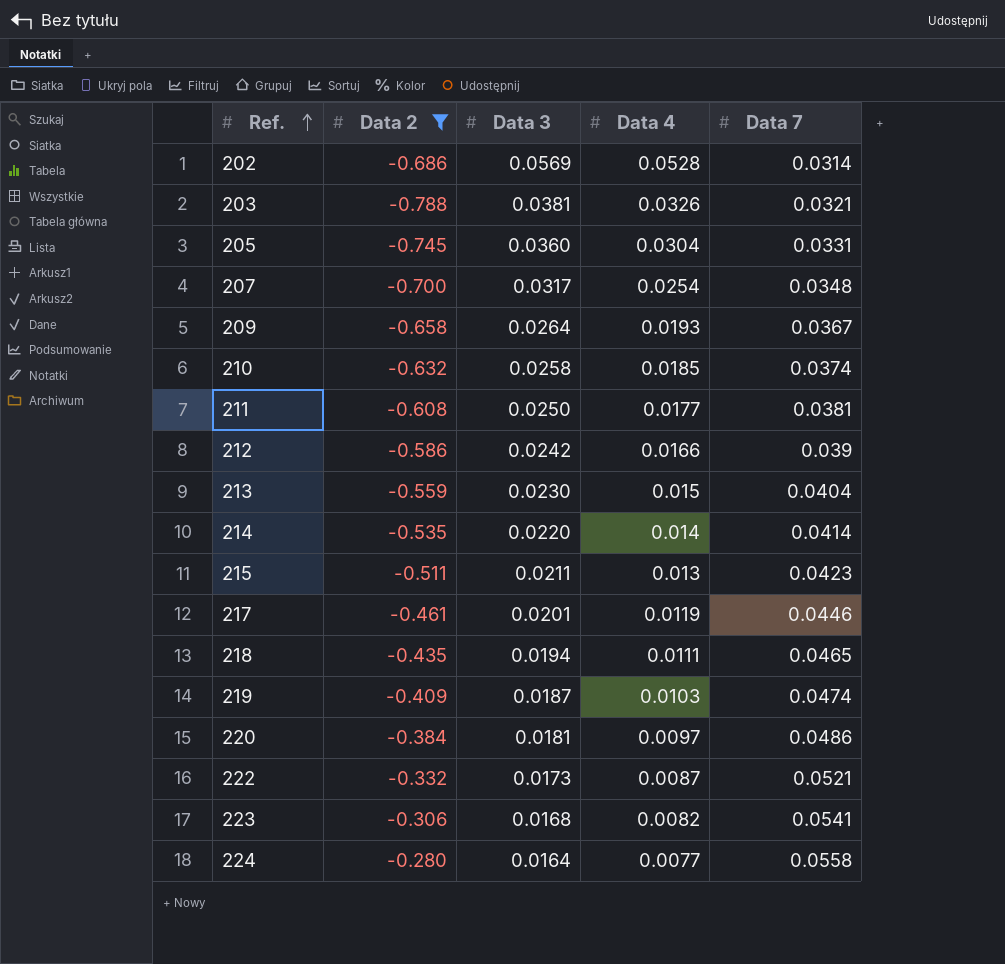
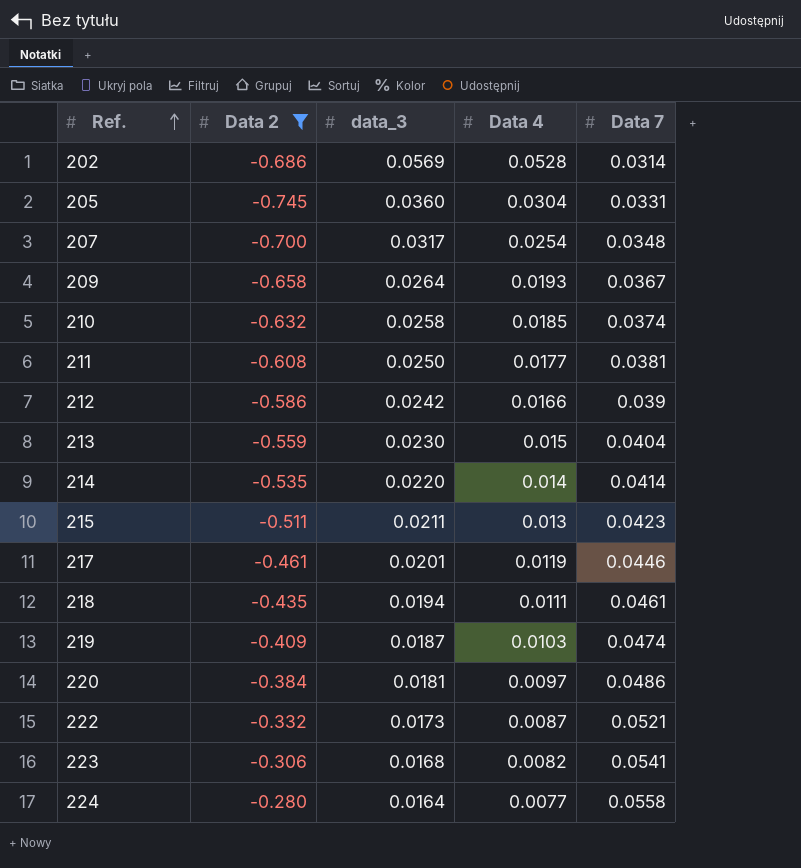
column name: Data 3 -> data_3
row 203: -0.788 | 0.0381 | 0.0326 | 0.0321 -> none
218 | Data 7: 0.0465 -> 0.0461

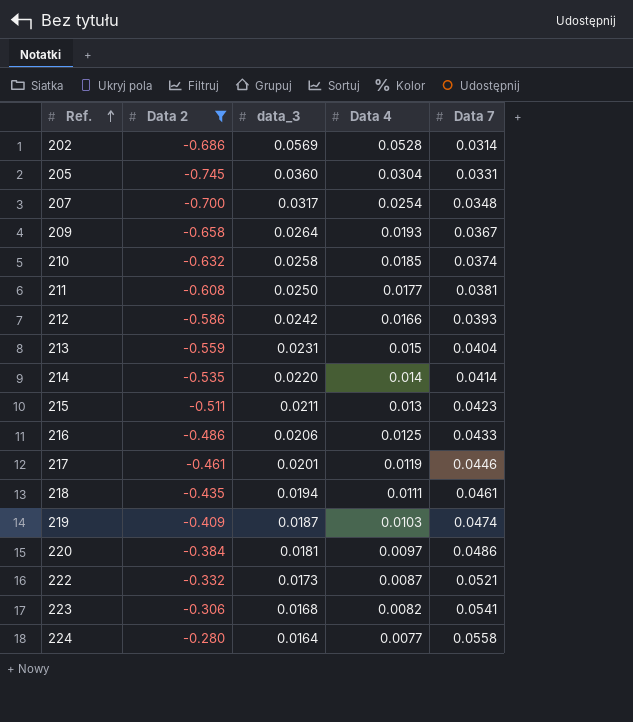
212 | Data 7: 0.039 -> 0.0393
213 | data_3: 0.0230 -> 0.0231
row 216: none -> -0.486 | 0.0206 | 0.0125 | 0.0433

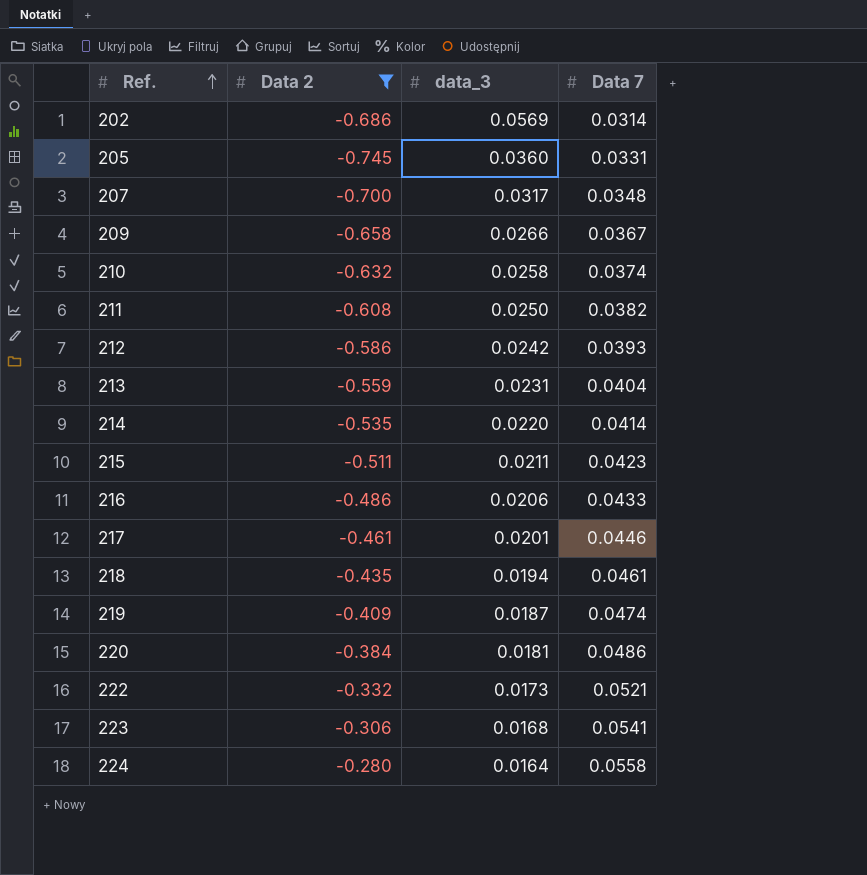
column Data 4 | position: 4 -> none
209 | data_3: 0.0264 -> 0.0266
211 | Data 7: 0.0381 -> 0.0382

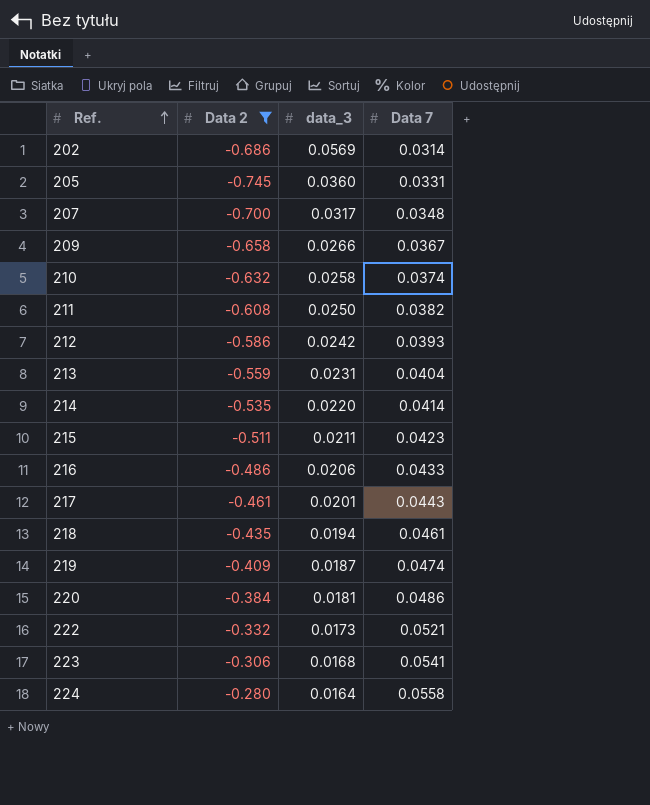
217 | Data 7: 0.0446 -> 0.0443

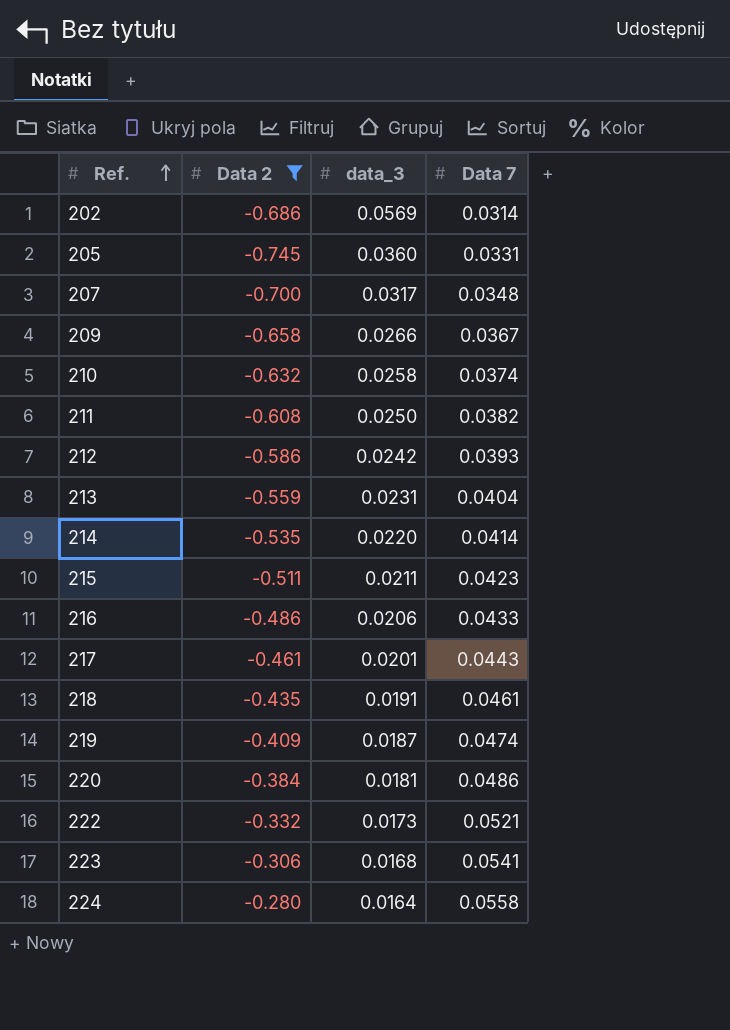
218 | data_3: 0.0194 -> 0.0191

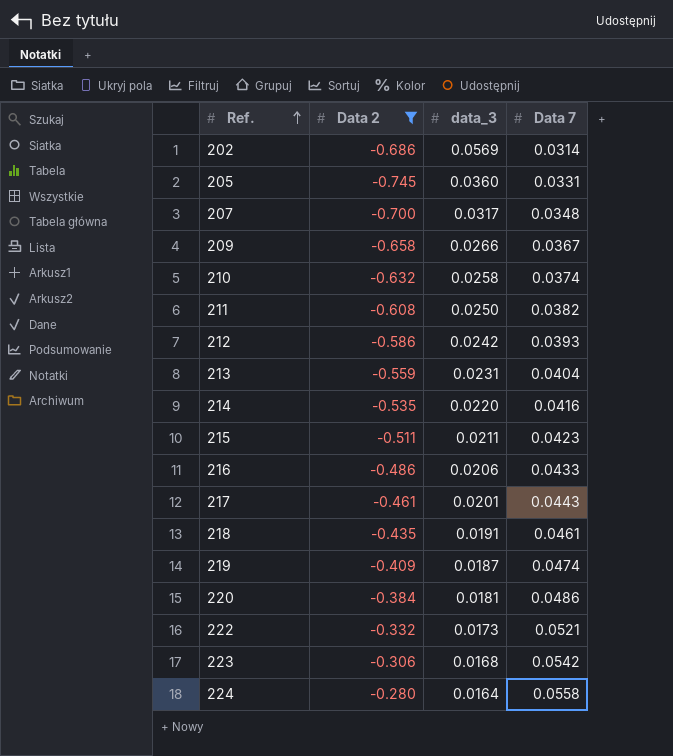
214 | Data 7: 0.0414 -> 0.0416
223 | Data 7: 0.0541 -> 0.0542

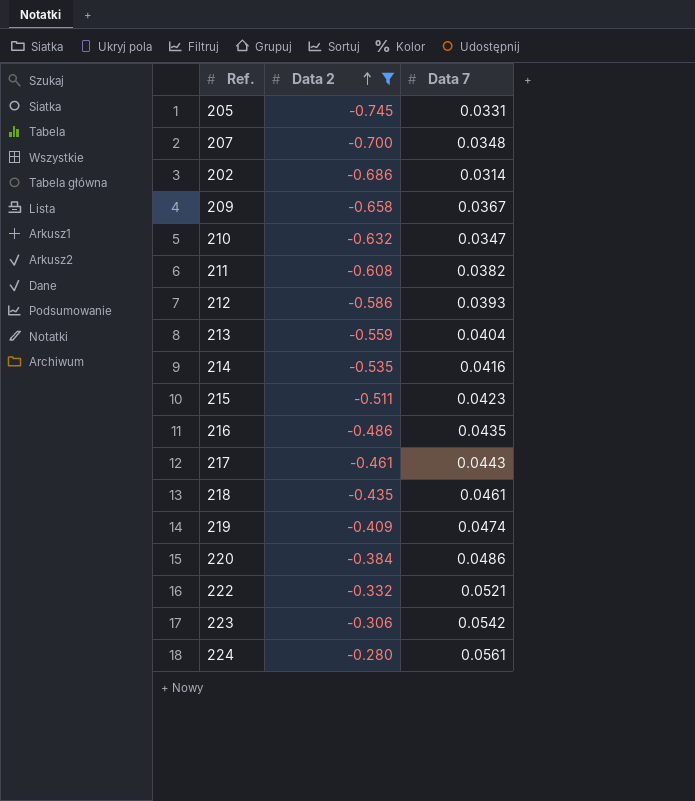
row order: Ref. ascending -> Data 2 ascending
column data_3 | position: 3 -> none
210 | Data 7: 0.0374 -> 0.0347
216 | Data 7: 0.0433 -> 0.0435
224 | Data 7: 0.0558 -> 0.0561

